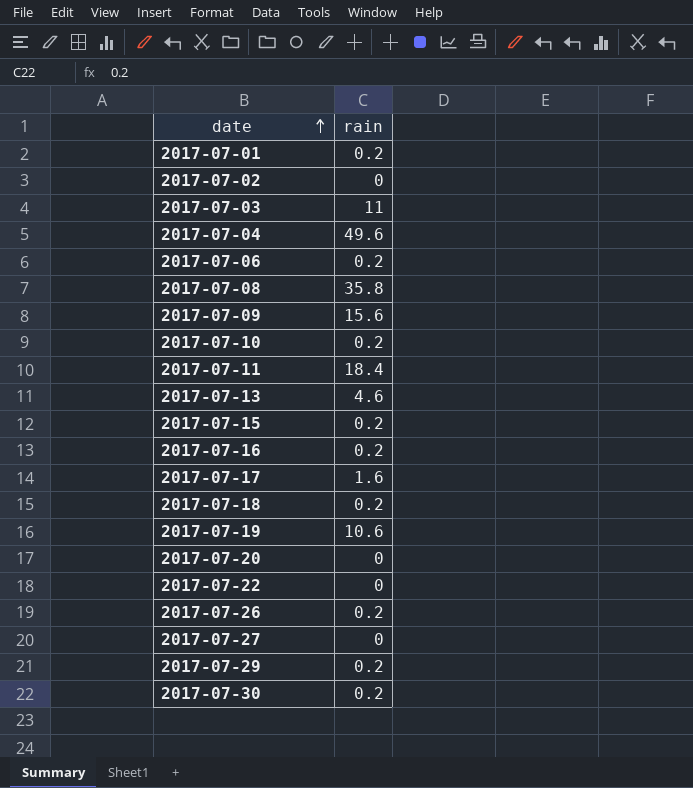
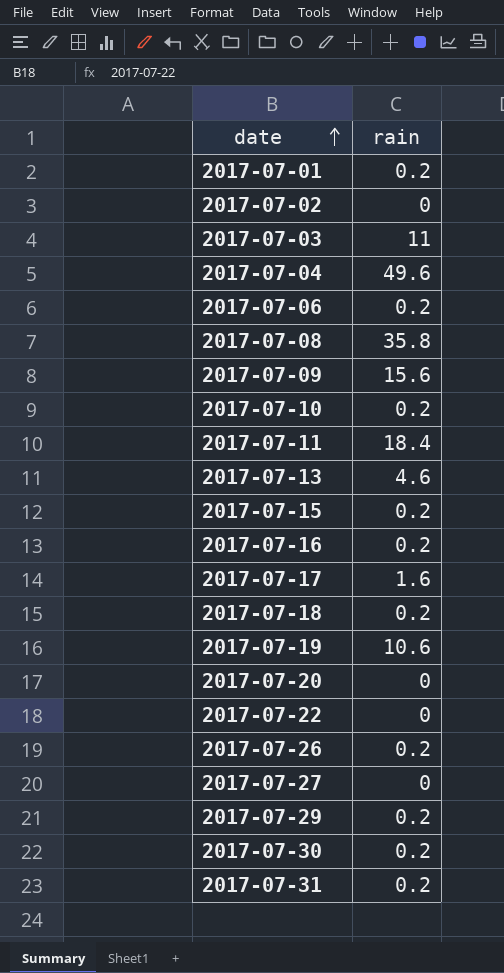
row 2017-07-31: none -> 0.2

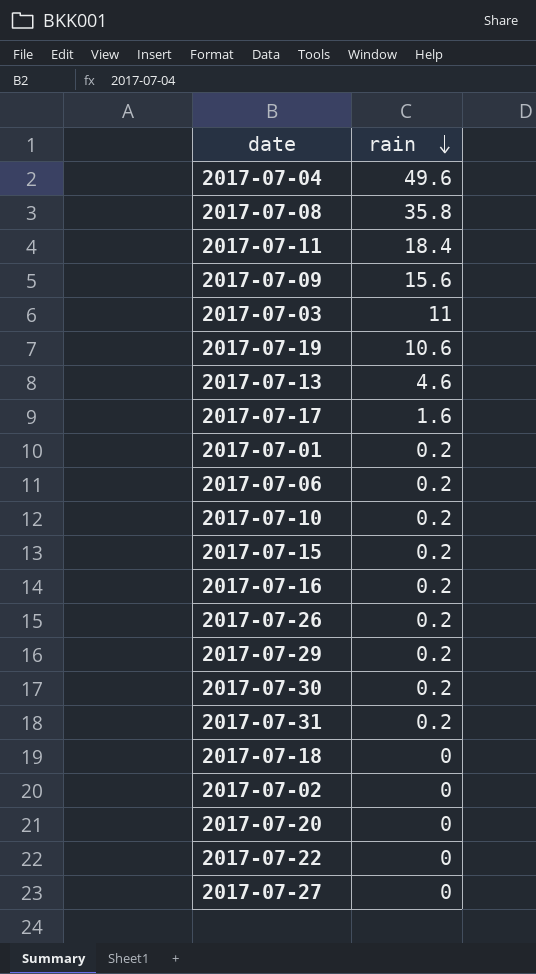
row order: date ascending -> rain descending
2017-07-18 | rain: 0.2 -> 0

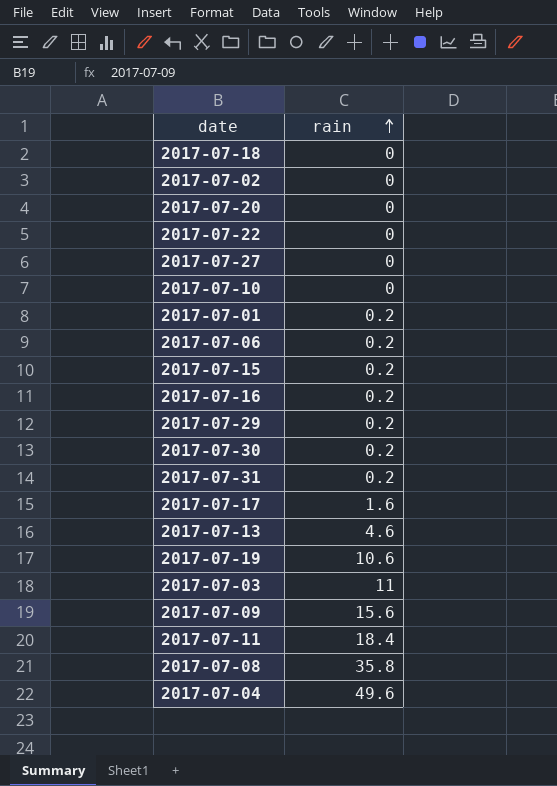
row order: rain descending -> rain ascending
row 2017-07-26: 0.2 -> none
2017-07-10 | rain: 0.2 -> 0

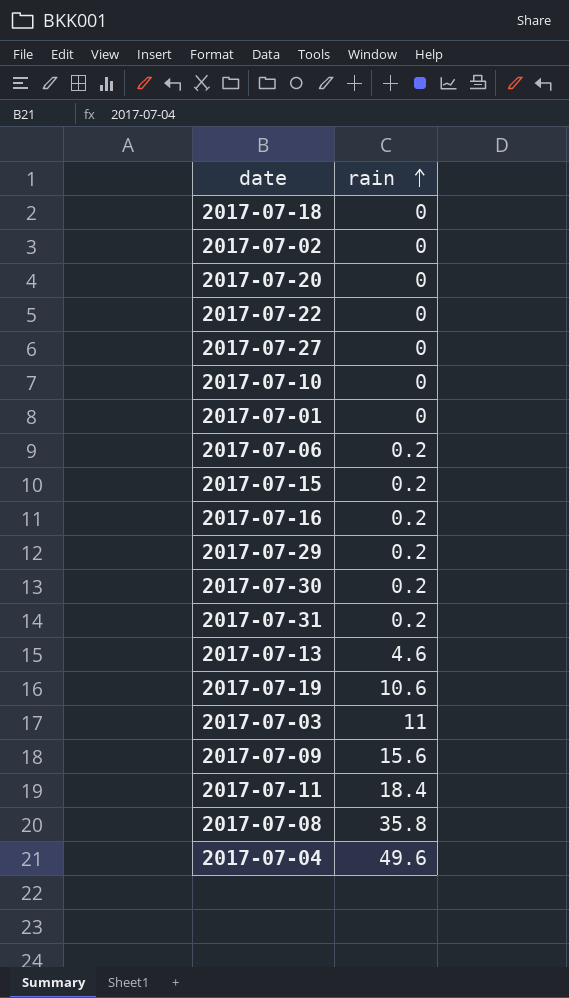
row 2017-07-17: 1.6 -> none
2017-07-01 | rain: 0.2 -> 0

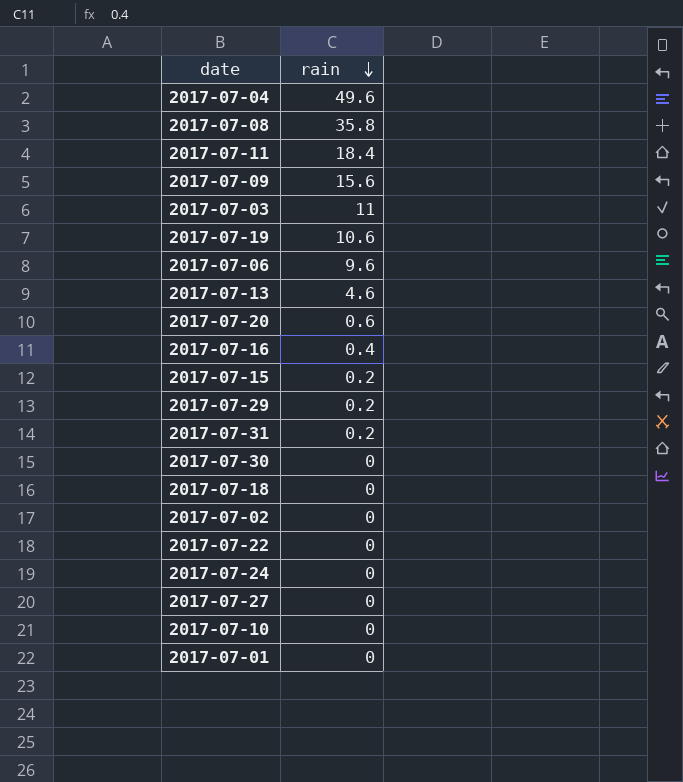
row order: rain ascending -> rain descending
2017-07-06 | rain: 0.2 -> 9.6
2017-07-20 | rain: 0 -> 0.6
2017-07-16 | rain: 0.2 -> 0.4
2017-07-30 | rain: 0.2 -> 0
row 2017-07-24: none -> 0

